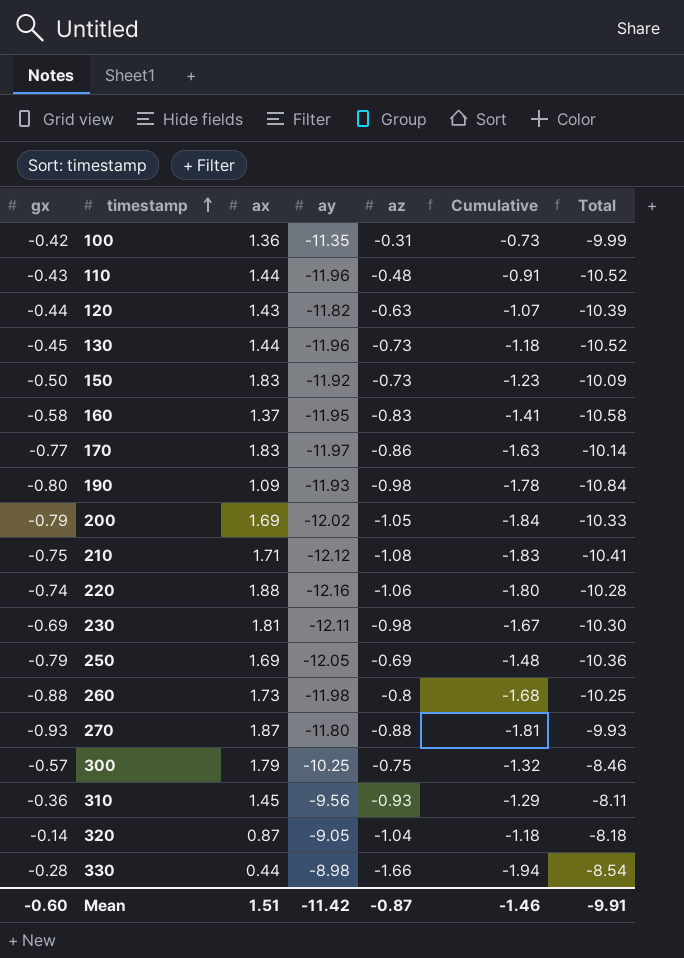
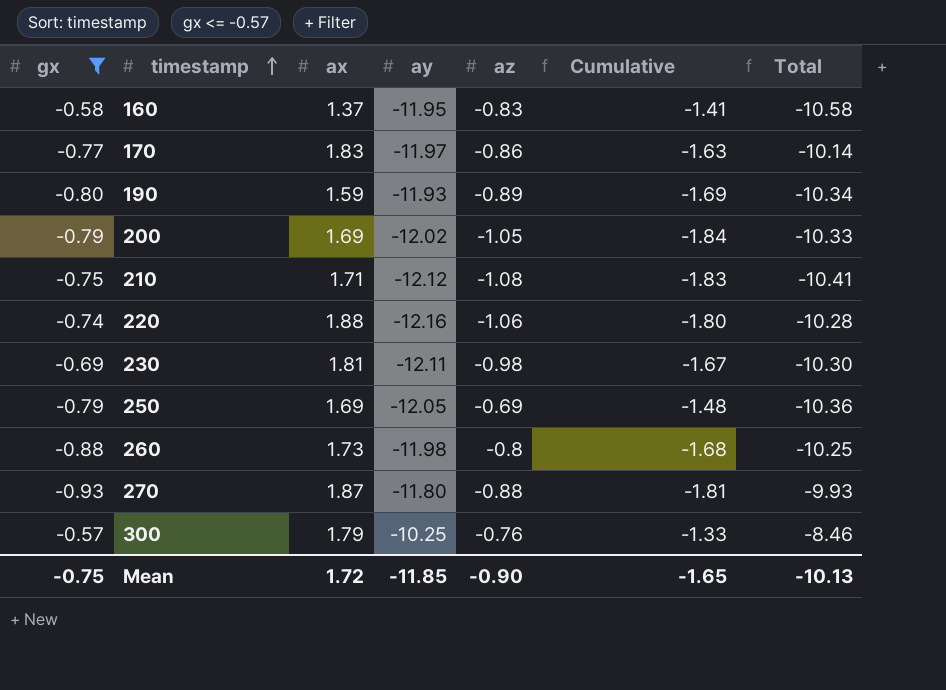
filter: none -> gx <= -0.57
190 | ax: 1.09 -> 1.59
190 | az: -0.98 -> -0.89
190 | Cumulative: -1.78 -> -1.69
190 | Total: -10.84 -> -10.34
300 | az: -0.75 -> -0.76
300 | Cumulative: -1.32 -> -1.33
Mean | gx: -0.60 -> -0.75
Mean | ax: 1.51 -> 1.72
Mean | ay: -11.42 -> -11.85
Mean | az: -0.87 -> -0.90
Mean | Cumulative: -1.46 -> -1.65
Mean | Total: -9.91 -> -10.13

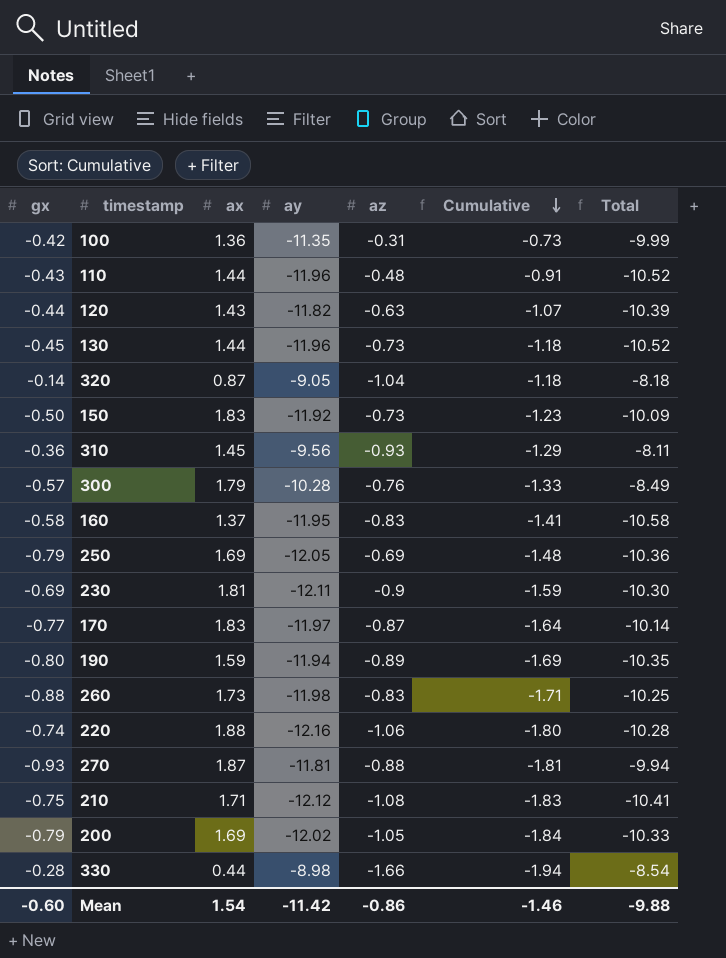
filter: gx <= -0.57 -> none
row order: timestamp ascending -> Cumulative descending
300 | ay: -10.25 -> -10.28
300 | Total: -8.46 -> -8.49
230 | az: -0.98 -> -0.9
230 | Cumulative: -1.67 -> -1.59
170 | az: -0.86 -> -0.87
170 | Cumulative: -1.63 -> -1.64
190 | ay: -11.93 -> -11.94
190 | Total: -10.34 -> -10.35
260 | az: -0.8 -> -0.83
260 | Cumulative: -1.68 -> -1.71
270 | ay: -11.80 -> -11.81
270 | Total: -9.93 -> -9.94
Mean | gx: -0.75 -> -0.60
Mean | ax: 1.72 -> 1.54
Mean | ay: -11.85 -> -11.42
Mean | az: -0.90 -> -0.86
Mean | Cumulative: -1.65 -> -1.46
Mean | Total: -10.13 -> -9.88

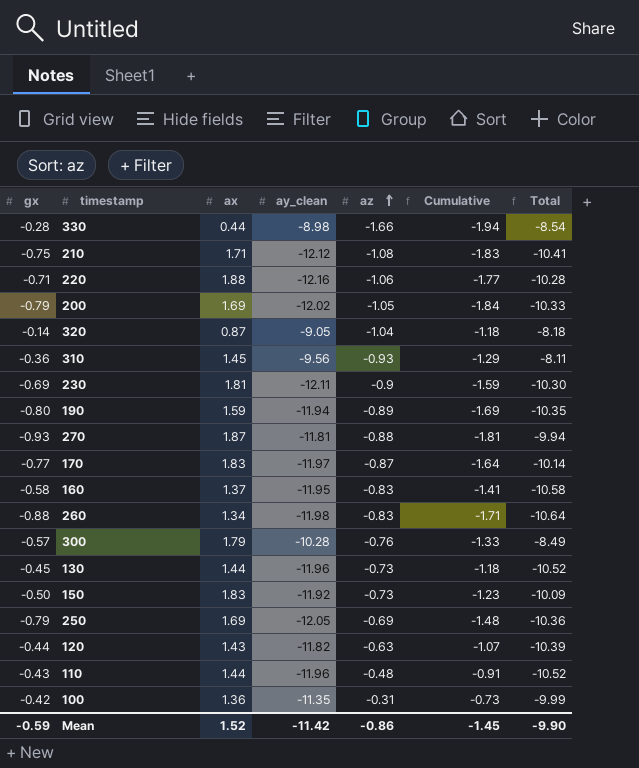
row order: Cumulative descending -> az ascending
column name: ay -> ay_clean
220 | gx: -0.74 -> -0.71
220 | Cumulative: -1.80 -> -1.77
260 | ax: 1.73 -> 1.34
260 | Total: -10.25 -> -10.64
Mean | gx: -0.60 -> -0.59
Mean | ax: 1.54 -> 1.52
Mean | Cumulative: -1.46 -> -1.45
Mean | Total: -9.88 -> -9.90

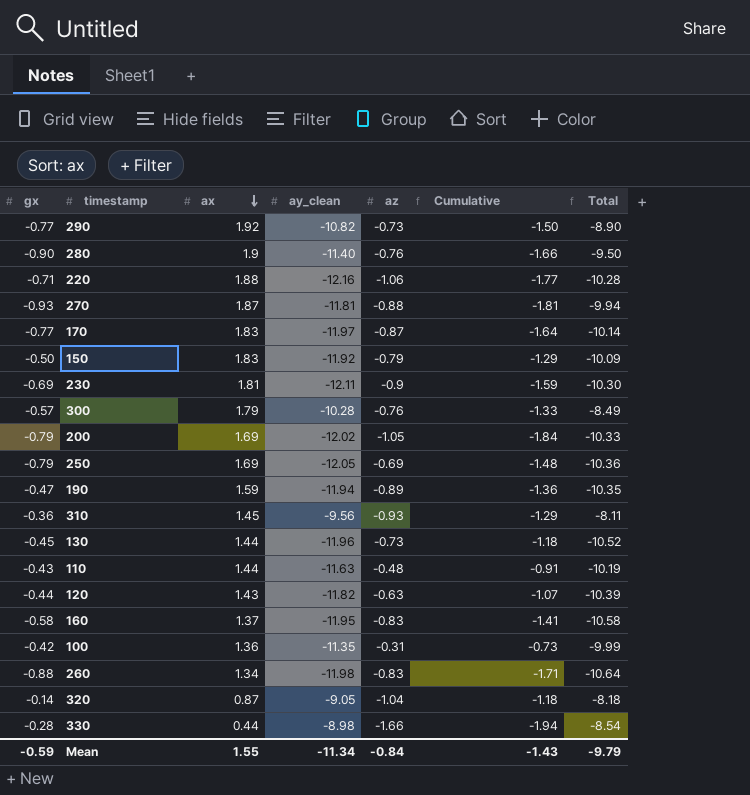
row order: az ascending -> ax descending
row 210: -0.75 | 1.71 | -12.12 | -1.08 | -1.83 | -10.41 -> none
row 290: none -> -0.77 | 1.92 | -10.82 | -0.73 | -1.50 | -8.90
row 280: none -> -0.90 | 1.9 | -11.40 | -0.76 | -1.66 | -9.50
150 | az: -0.73 -> -0.79
150 | Cumulative: -1.23 -> -1.29
190 | gx: -0.80 -> -0.47
190 | Cumulative: -1.69 -> -1.36
110 | ay_clean: -11.96 -> -11.63
110 | Total: -10.52 -> -10.19
Mean | ax: 1.52 -> 1.55
Mean | ay_clean: -11.42 -> -11.34
Mean | az: -0.86 -> -0.84
Mean | Cumulative: -1.45 -> -1.43
Mean | Total: -9.90 -> -9.79

